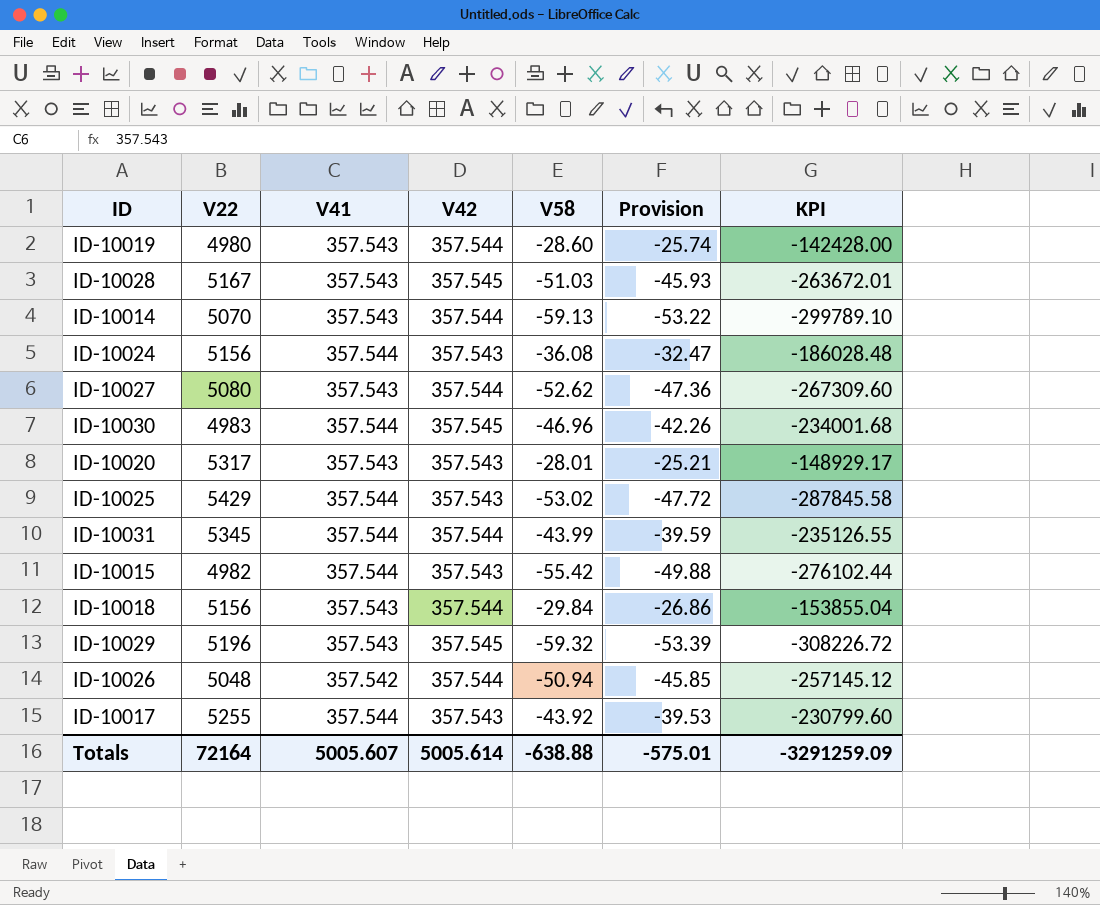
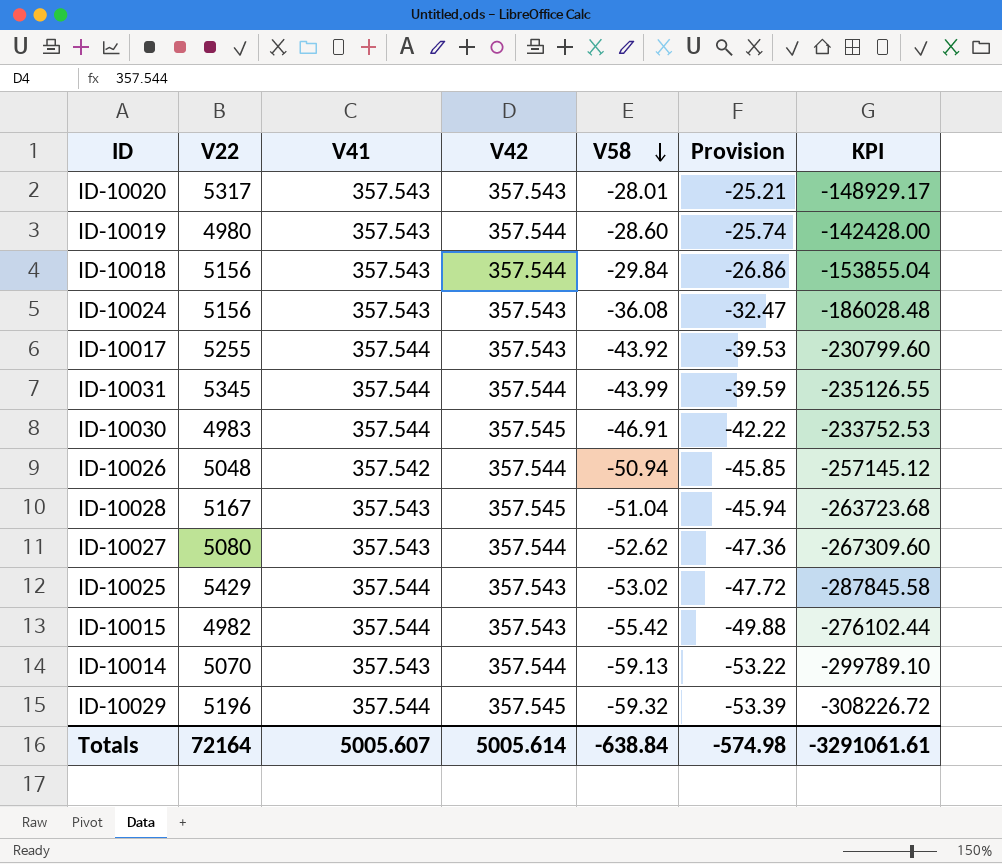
row order: none -> V58 descending
ID-10024 | V41: 357.544 -> 357.543
ID-10030 | V58: -46.96 -> -46.91
ID-10030 | Provision: -42.26 -> -42.22
ID-10030 | KPI: -234001.68 -> -233752.53
ID-10028 | V58: -51.03 -> -51.04
ID-10028 | Provision: -45.93 -> -45.94
ID-10028 | KPI: -263672.01 -> -263723.68
ID-10029 | V41: 357.543 -> 357.544
Totals | V58: -638.88 -> -638.84
Totals | Provision: -575.01 -> -574.98
Totals | KPI: -3291259.09 -> -3291061.61

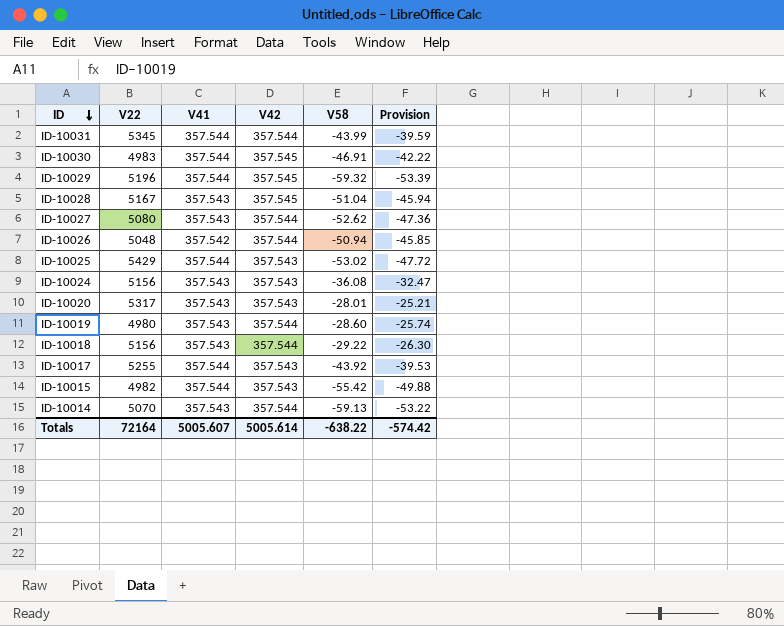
row order: V58 descending -> ID descending
column KPI | formula: [V22] * [V58] -> none
ID-10018 | V58: -29.84 -> -29.22
ID-10018 | Provision: -26.86 -> -26.30
Totals | V58: -638.84 -> -638.22
Totals | Provision: -574.98 -> -574.42

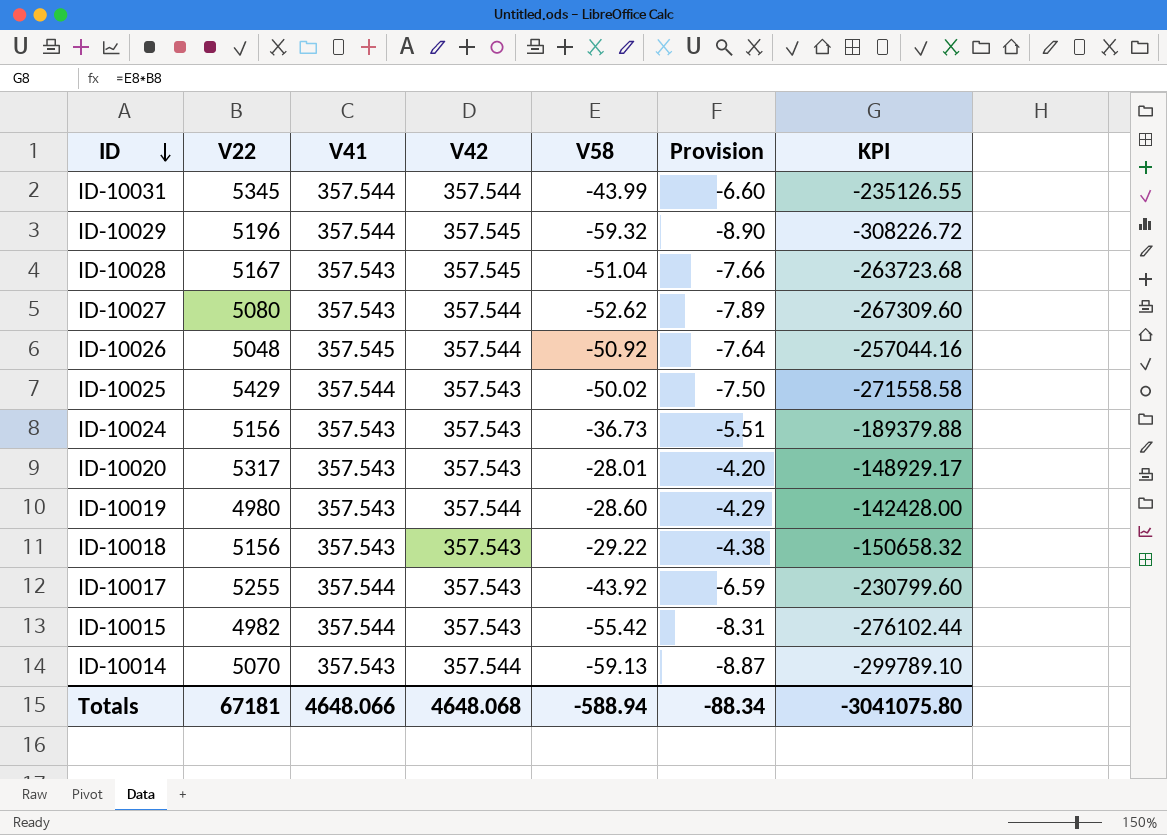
column Provision | formula: [V58] * 0.9 -> [V58] * 0.15
column KPI | formula: none -> [V22] * [V58]
row ID-10030: 4983 | 357.544 | 357.545 | -46.91 | -42.22 -> none
ID-10026 | V41: 357.542 -> 357.545
ID-10026 | V58: -50.94 -> -50.92
ID-10025 | V58: -53.02 -> -50.02
ID-10024 | V58: -36.08 -> -36.73
ID-10018 | V42: 357.544 -> 357.543
Totals | V22: 72164 -> 67181
Totals | V41: 5005.607 -> 4648.066
Totals | V42: 5005.614 -> 4648.068
Totals | V58: -638.22 -> -588.94
Totals | Provision: -574.42 -> -88.34

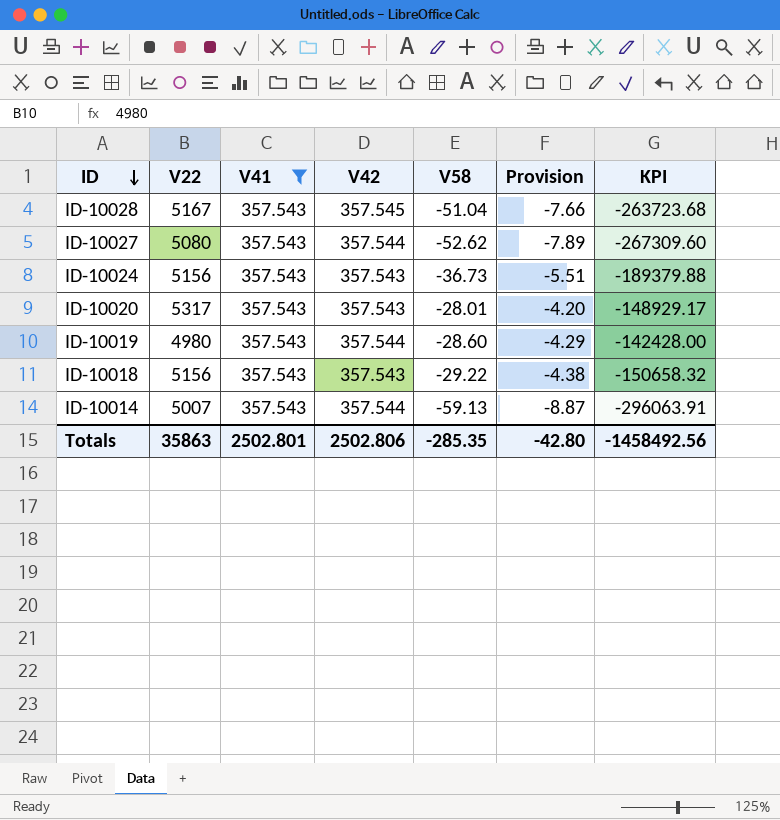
filter: none -> V41 = 357.543
ID-10014 | V22: 5070 -> 5007
ID-10014 | KPI: -299789.10 -> -296063.91
Totals | V22: 67181 -> 35863
Totals | V41: 4648.066 -> 2502.801
Totals | V42: 4648.068 -> 2502.806
Totals | V58: -588.94 -> -285.35
Totals | Provision: -88.34 -> -42.80
Totals | KPI: -3041075.80 -> -1458492.56

